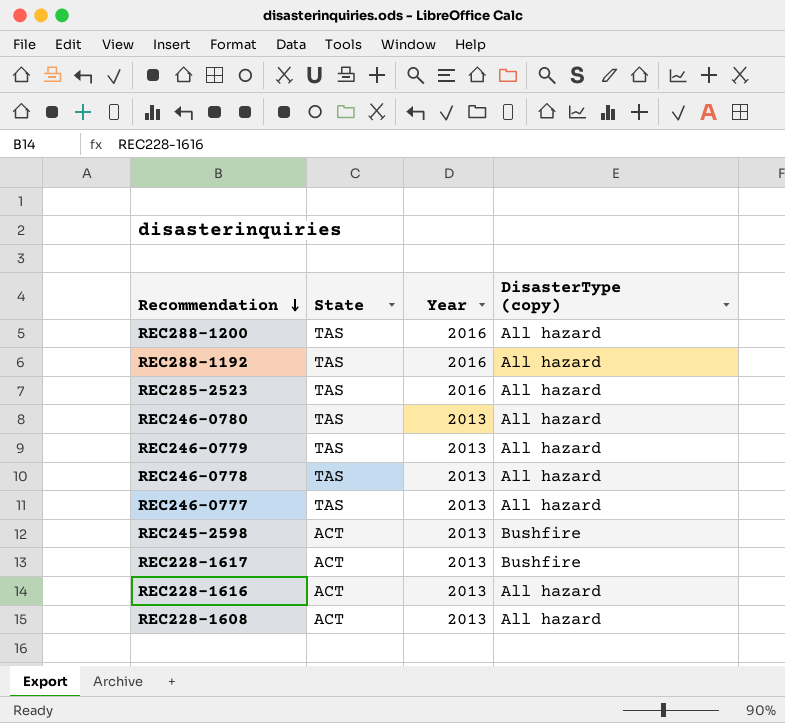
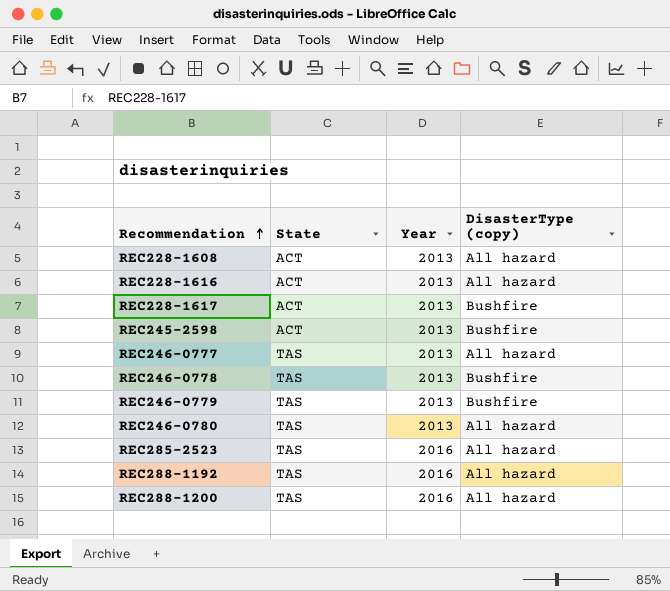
row order: Recommendation descending -> Recommendation ascending
REC246-0778 | DisasterType (copy): All hazard -> Bushfire
REC246-0779 | DisasterType (copy): All hazard -> Bushfire

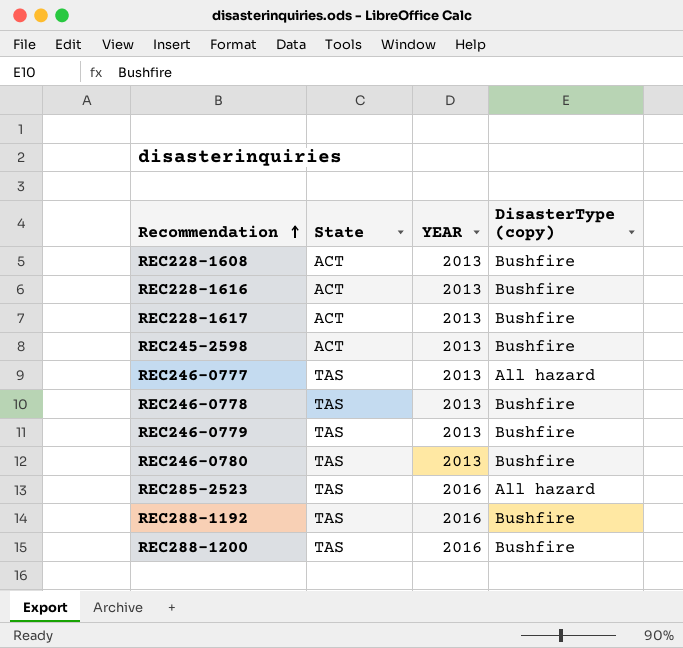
column name: Year -> YEAR
REC228-1608 | DisasterType (copy): All hazard -> Bushfire
REC228-1616 | DisasterType (copy): All hazard -> Bushfire
REC246-0780 | DisasterType (copy): All hazard -> Bushfire
REC288-1192 | DisasterType (copy): All hazard -> Bushfire
REC288-1200 | DisasterType (copy): All hazard -> Bushfire

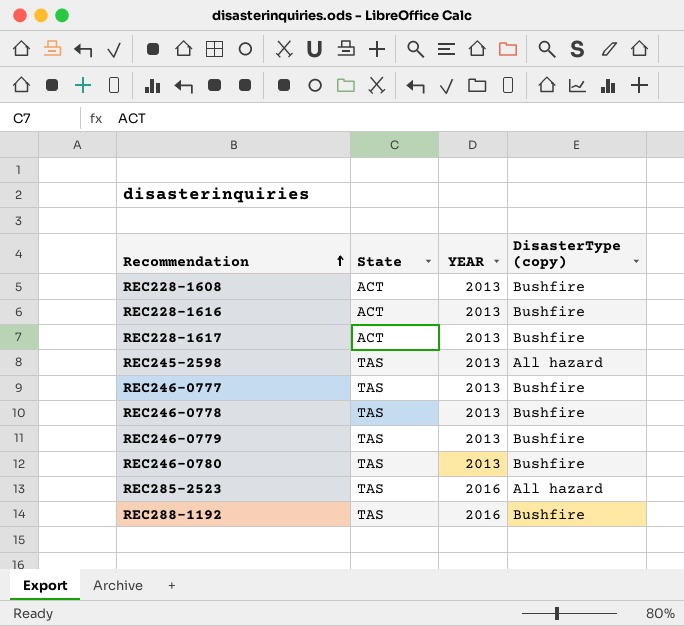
row REC288-1200: TAS | 2016 | Bushfire -> none
REC245-2598 | State: ACT -> TAS
REC245-2598 | DisasterType (copy): Bushfire -> All hazard
REC246-0777 | DisasterType (copy): All hazard -> Bushfire

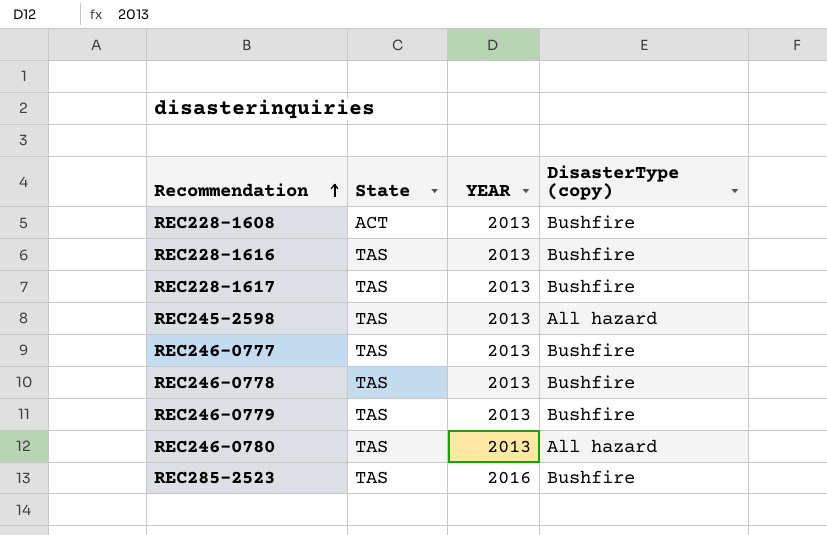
row REC288-1192: TAS | 2016 | Bushfire -> none
REC228-1616 | State: ACT -> TAS
REC228-1617 | State: ACT -> TAS
REC246-0780 | DisasterType (copy): Bushfire -> All hazard
REC285-2523 | DisasterType (copy): All hazard -> Bushfire

